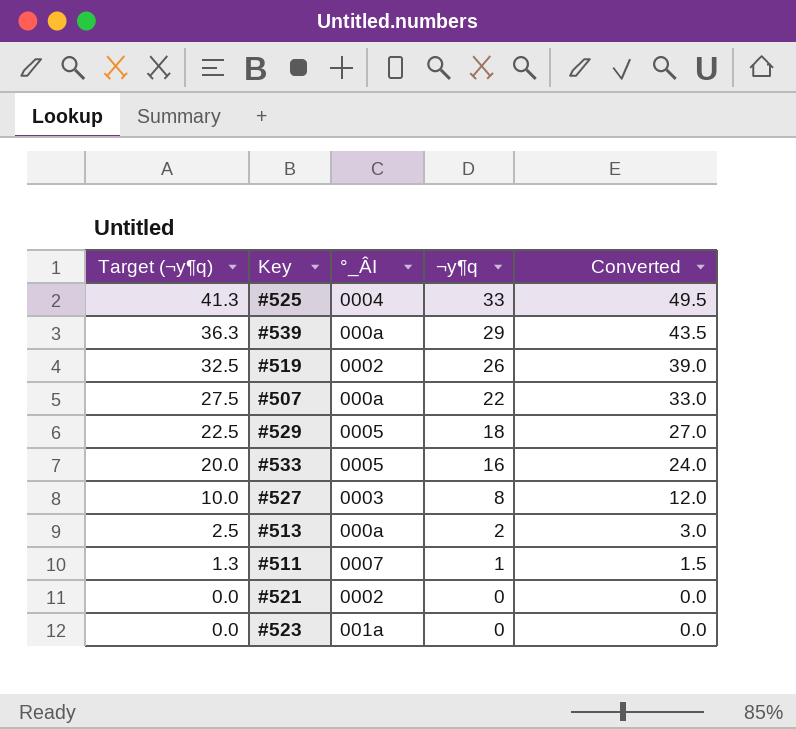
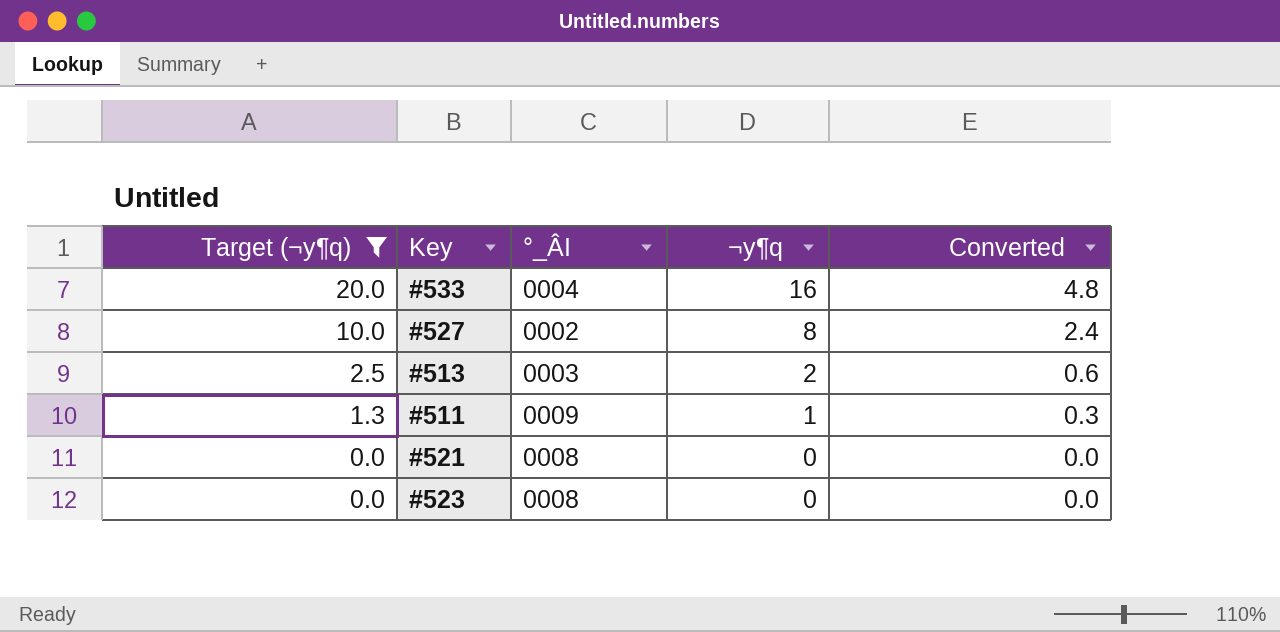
filter: none -> Target (¬y¶q) <= 20.0
column Converted | formula: [¬y¶q] * 1.5 -> [¬y¶q] * 0.3
#533 | °_ÂI: 0005 -> 0004
#527 | °_ÂI: 0003 -> 0002
#513 | °_ÂI: 000a -> 0003
#511 | °_ÂI: 0007 -> 0009
#521 | °_ÂI: 0002 -> 0008
#523 | °_ÂI: 001a -> 0008

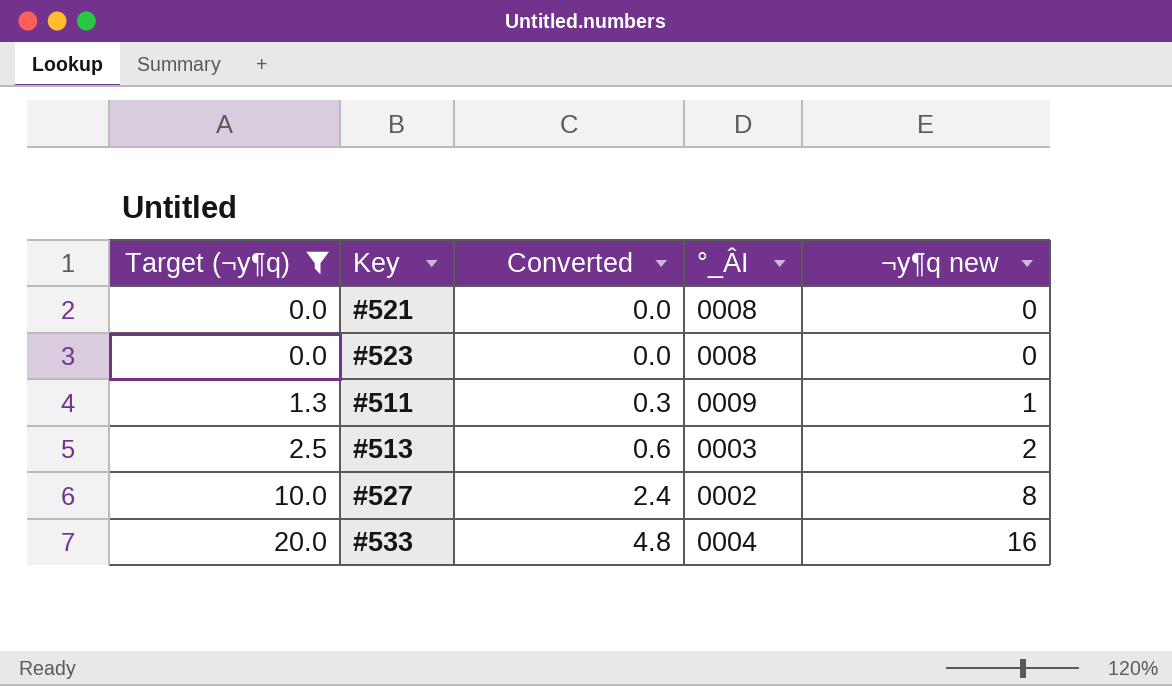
row order: Target (¬y¶q) descending -> Target (¬y¶q) ascending
column Converted | position: 5 -> 3
column name: ¬y¶q -> ¬y¶q new

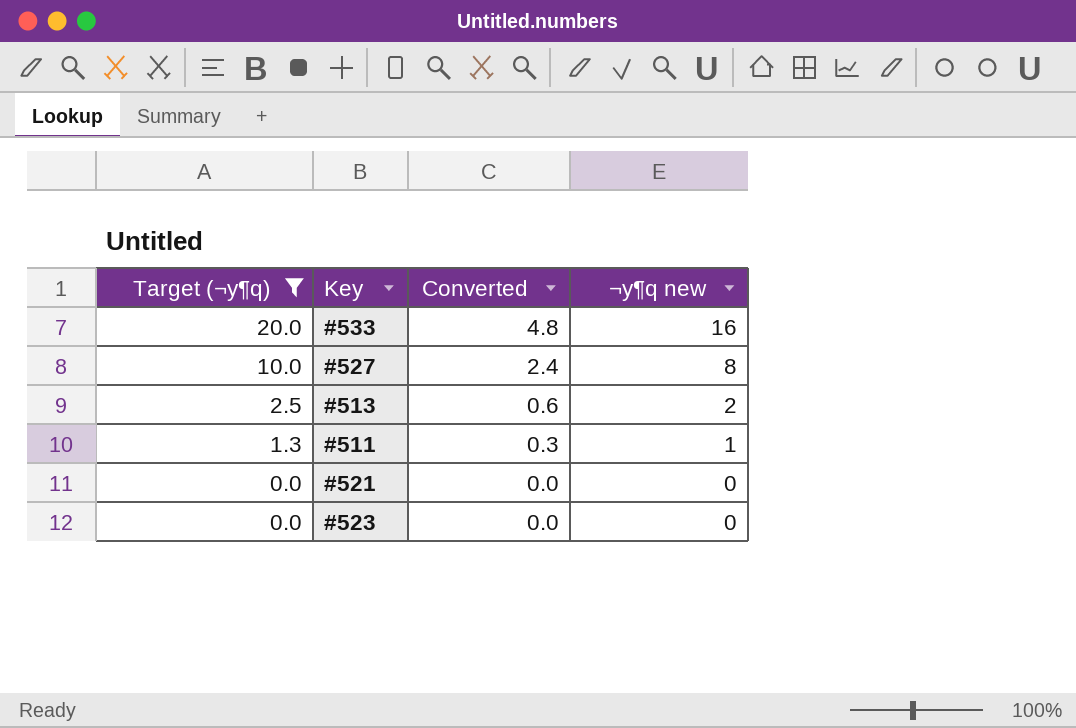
row order: Target (¬y¶q) ascending -> Target (¬y¶q) descending
column °_ÂI | position: 4 -> none

